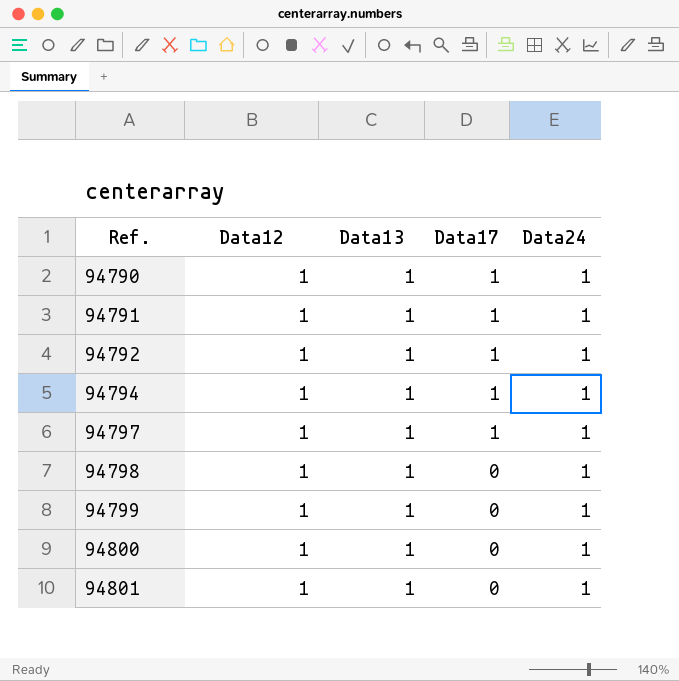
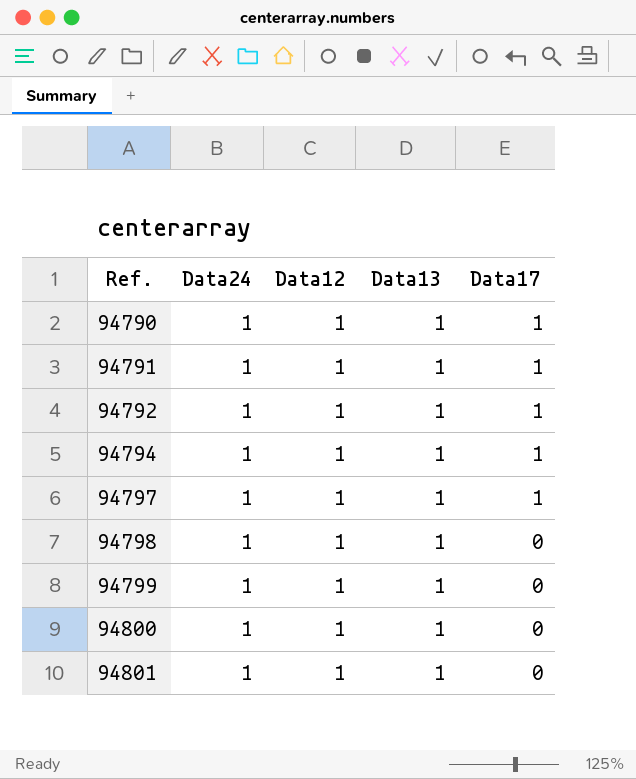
column Data24 | position: 5 -> 2

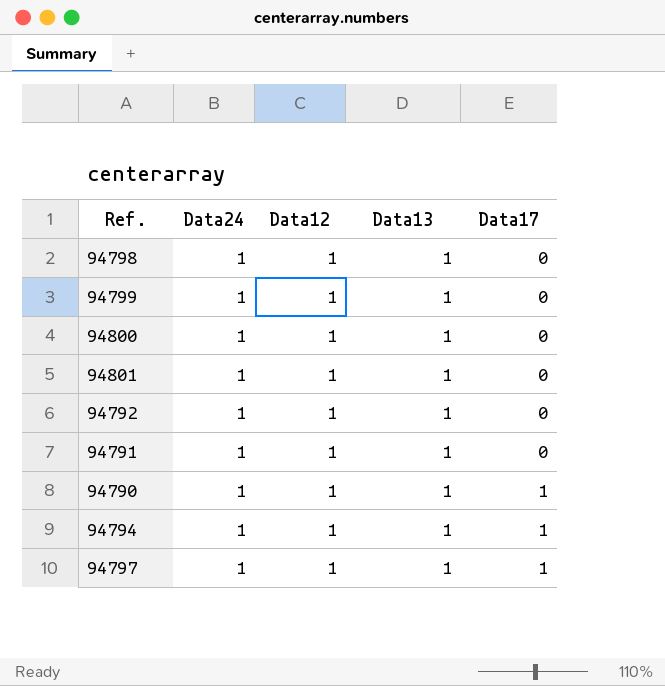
row order: Ref. ascending -> Data17 ascending
94792 | Data17: 1 -> 0
94791 | Data17: 1 -> 0

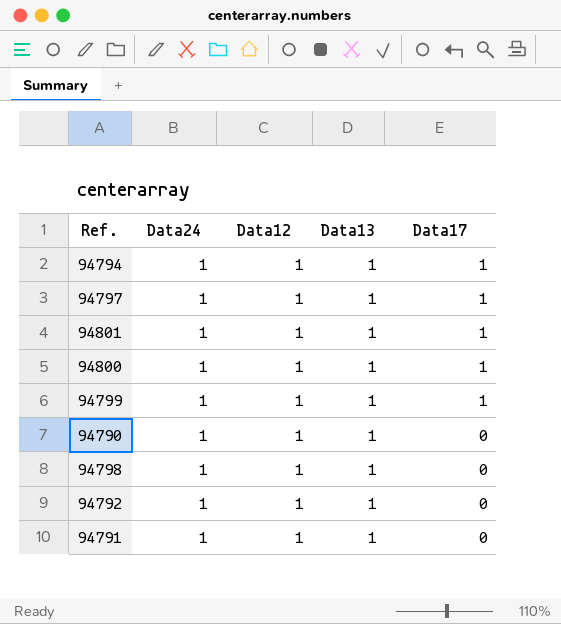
row order: Data17 ascending -> Data17 descending
94801 | Data17: 0 -> 1
94800 | Data17: 0 -> 1
94799 | Data17: 0 -> 1
94790 | Data17: 1 -> 0

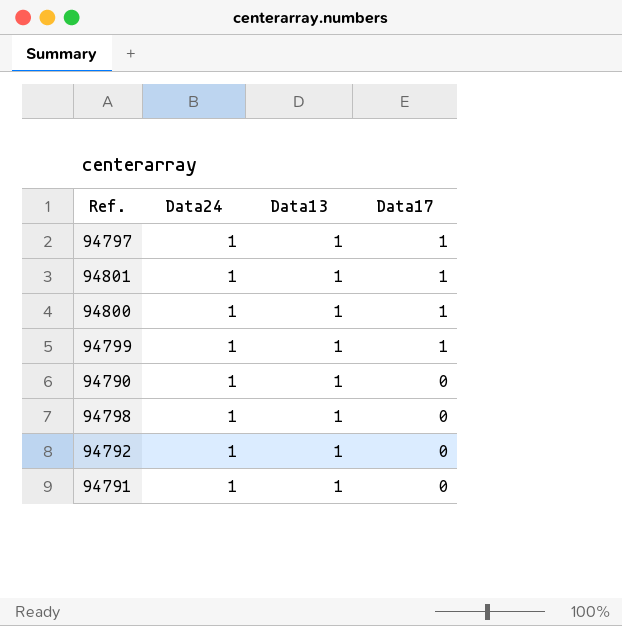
column Data12 | position: 3 -> none
row 94794: 1 | 1 | 1 | 1 -> none

